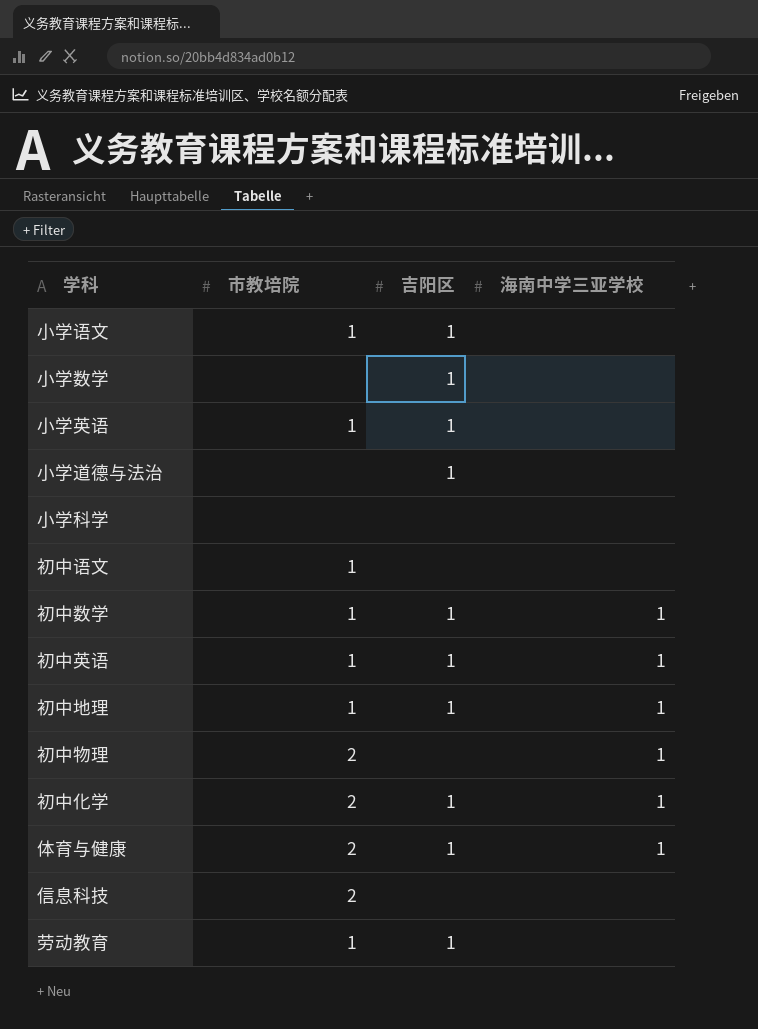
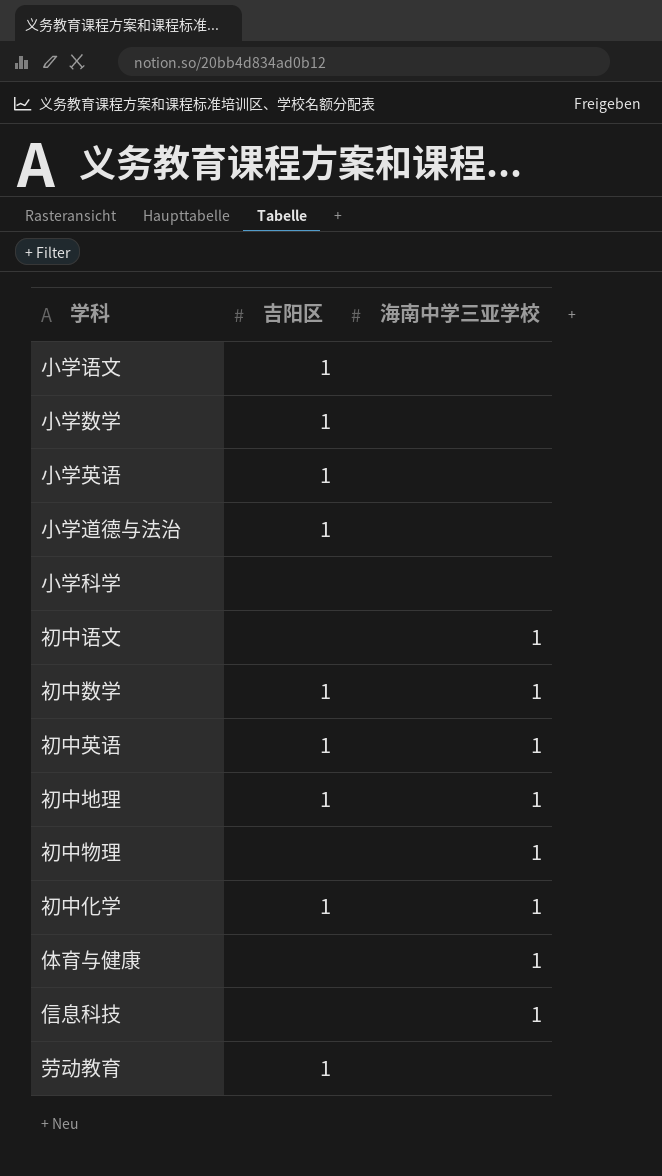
column 市教培院 | position: 2 -> none
初中语文 | 海南中学三亚学校: none -> 1
体育与健康 | 吉阳区: 1 -> none
信息科技 | 海南中学三亚学校: none -> 1

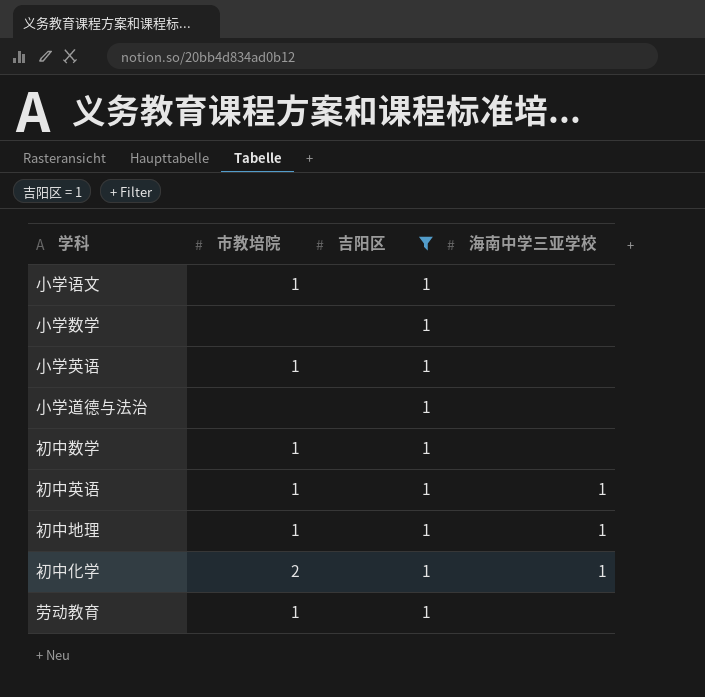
filter: none -> 吉阳区 = 1
column 市教培院 | position: none -> 2
初中数学 | 海南中学三亚学校: 1 -> none

